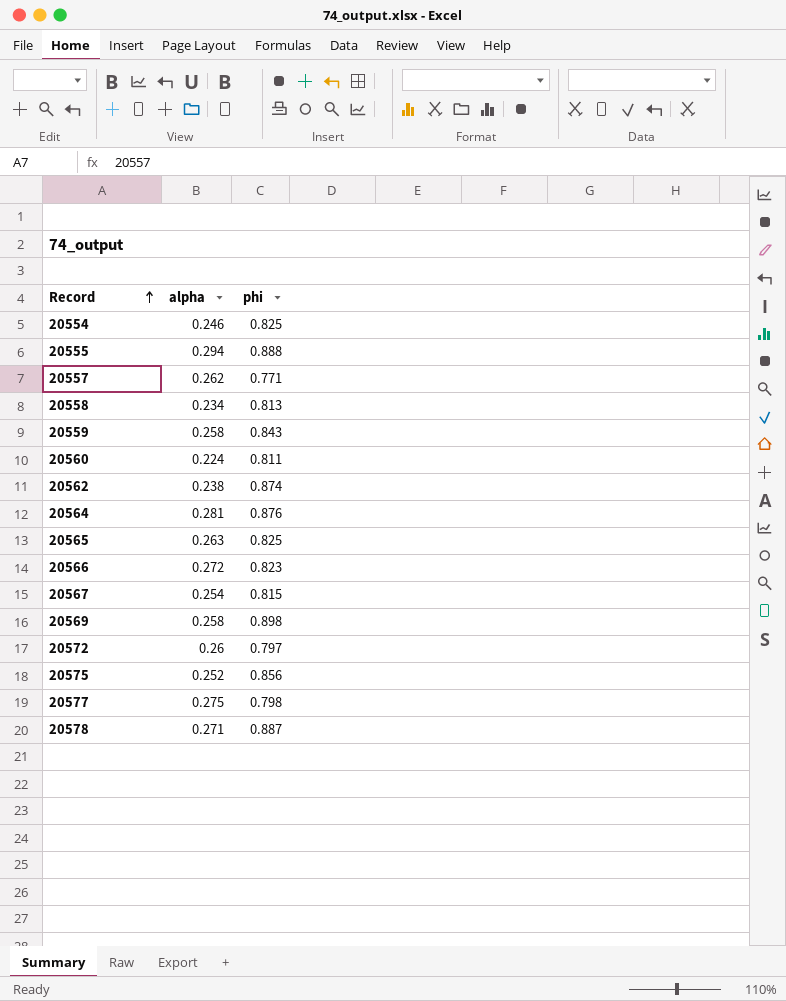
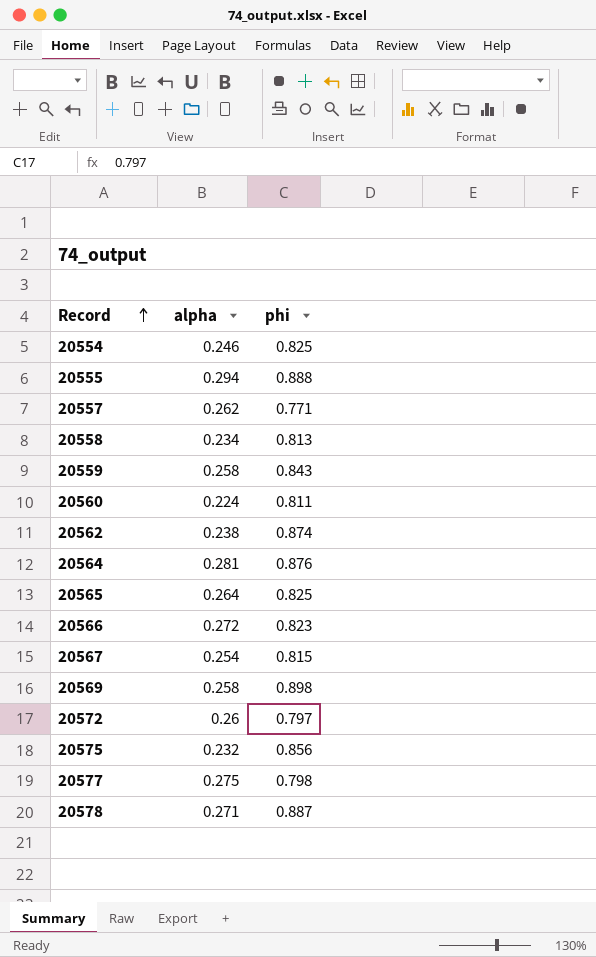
20565 | alpha: 0.263 -> 0.264
20575 | alpha: 0.252 -> 0.232

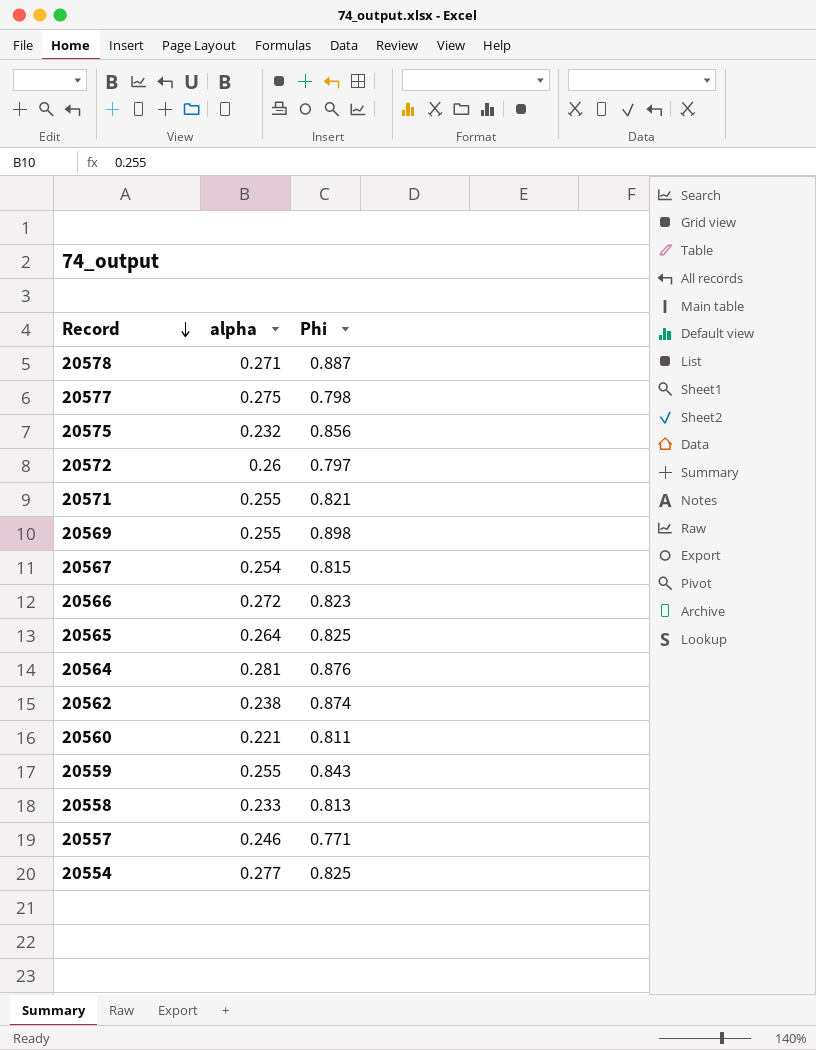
row order: Record ascending -> Record descending
column name: phi -> Phi
row 20555: 0.294 | 0.888 -> none
row 20571: none -> 0.255 | 0.821
20569 | alpha: 0.258 -> 0.255
20560 | alpha: 0.224 -> 0.221
20559 | alpha: 0.258 -> 0.255
20558 | alpha: 0.234 -> 0.233
20557 | alpha: 0.262 -> 0.246
20554 | alpha: 0.246 -> 0.277

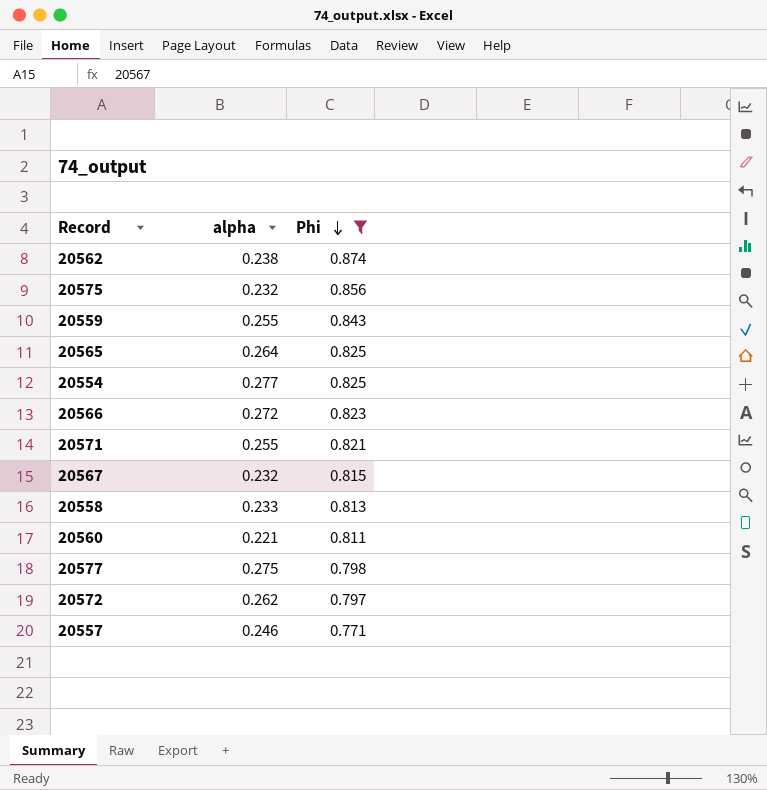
filter: none -> Phi <= 0.874
row order: Record descending -> Phi descending
20567 | alpha: 0.254 -> 0.232
20572 | alpha: 0.26 -> 0.262

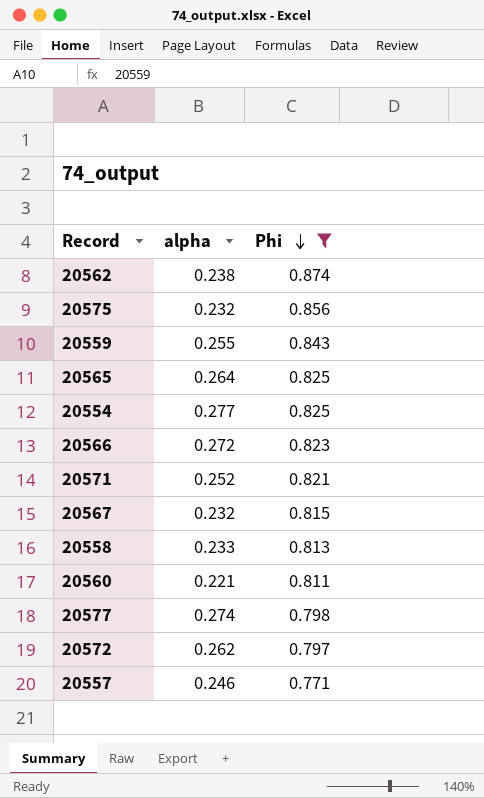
20571 | alpha: 0.255 -> 0.252
20577 | alpha: 0.275 -> 0.274

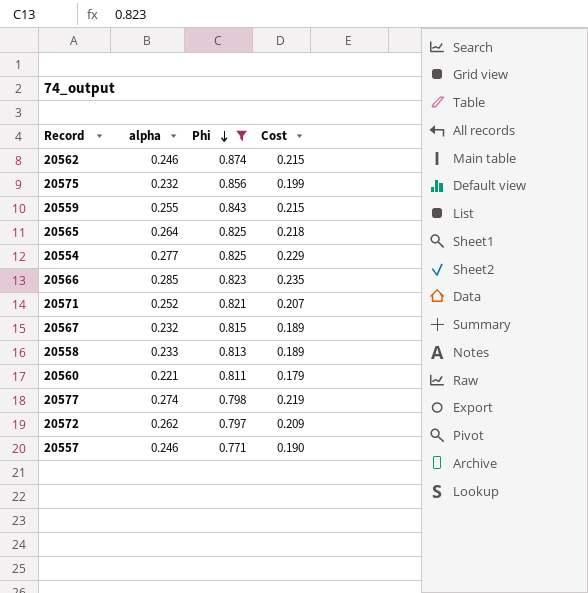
column Cost | formula: none -> [alpha] * [Phi]
20562 | alpha: 0.238 -> 0.246
20566 | alpha: 0.272 -> 0.285

